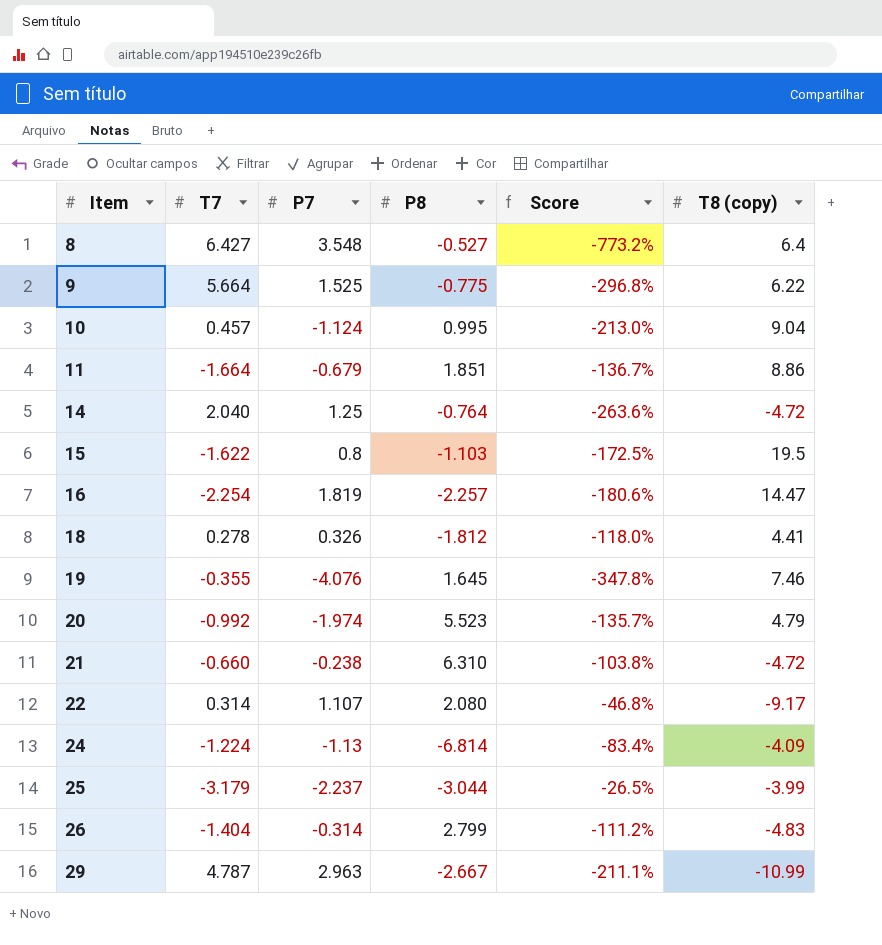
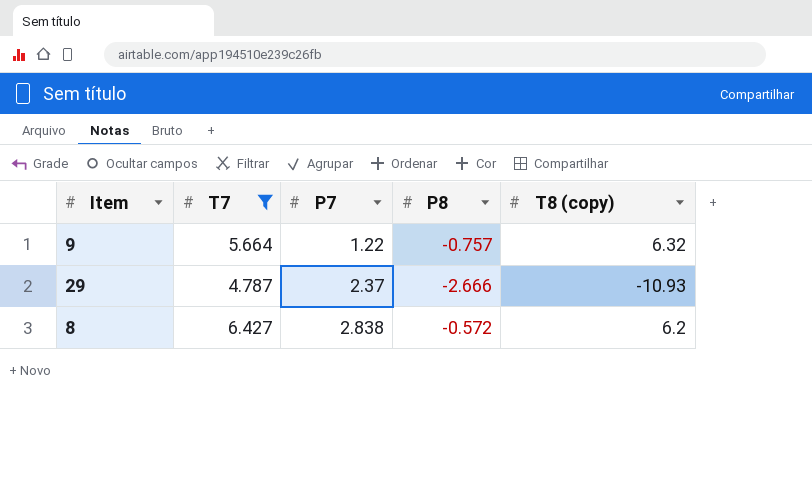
filter: none -> T7 >= 4.787
row order: Item ascending -> P7 ascending
column Score | formula: ([P7] - [P8]) / [P8] -> none
9 | P7: 1.525 -> 1.22
9 | P8: -0.775 -> -0.757
9 | T8 (copy): 6.22 -> 6.32
29 | P7: 2.963 -> 2.37
29 | P8: -2.667 -> -2.666
29 | T8 (copy): -10.99 -> -10.93
8 | P7: 3.548 -> 2.838
8 | P8: -0.527 -> -0.572
8 | T8 (copy): 6.4 -> 6.2

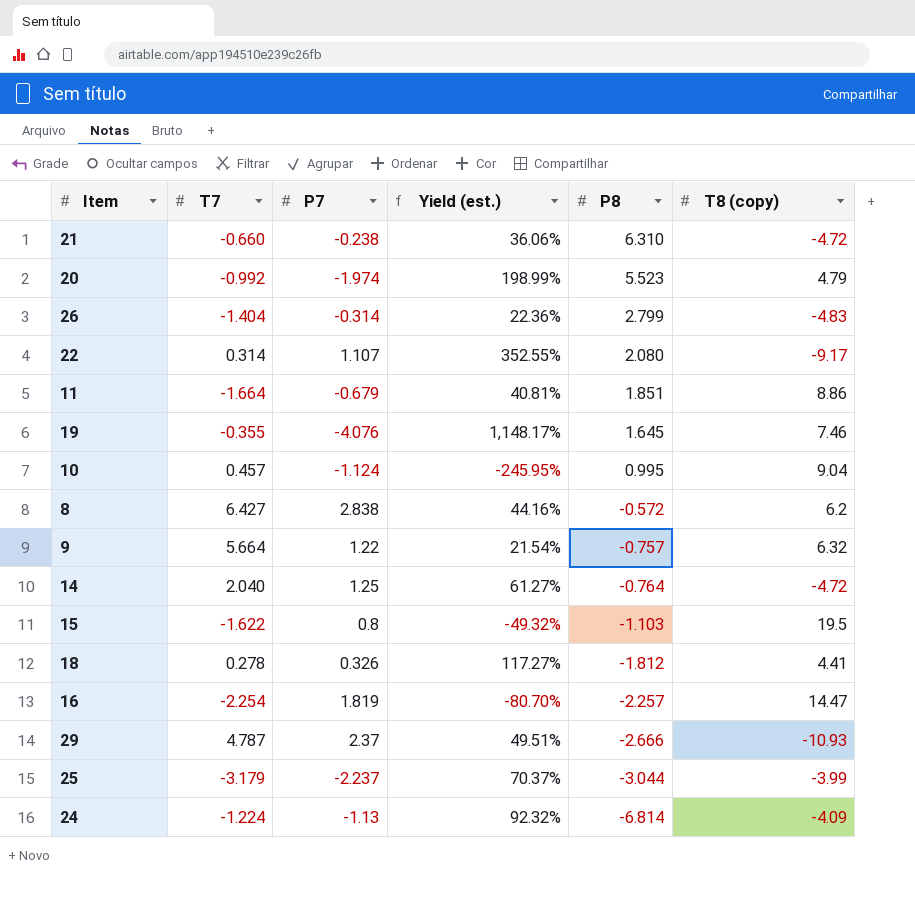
filter: T7 >= 4.787 -> none
row order: P7 ascending -> P8 descending
column Yield (est.) | formula: none -> [P7] / [T7]

